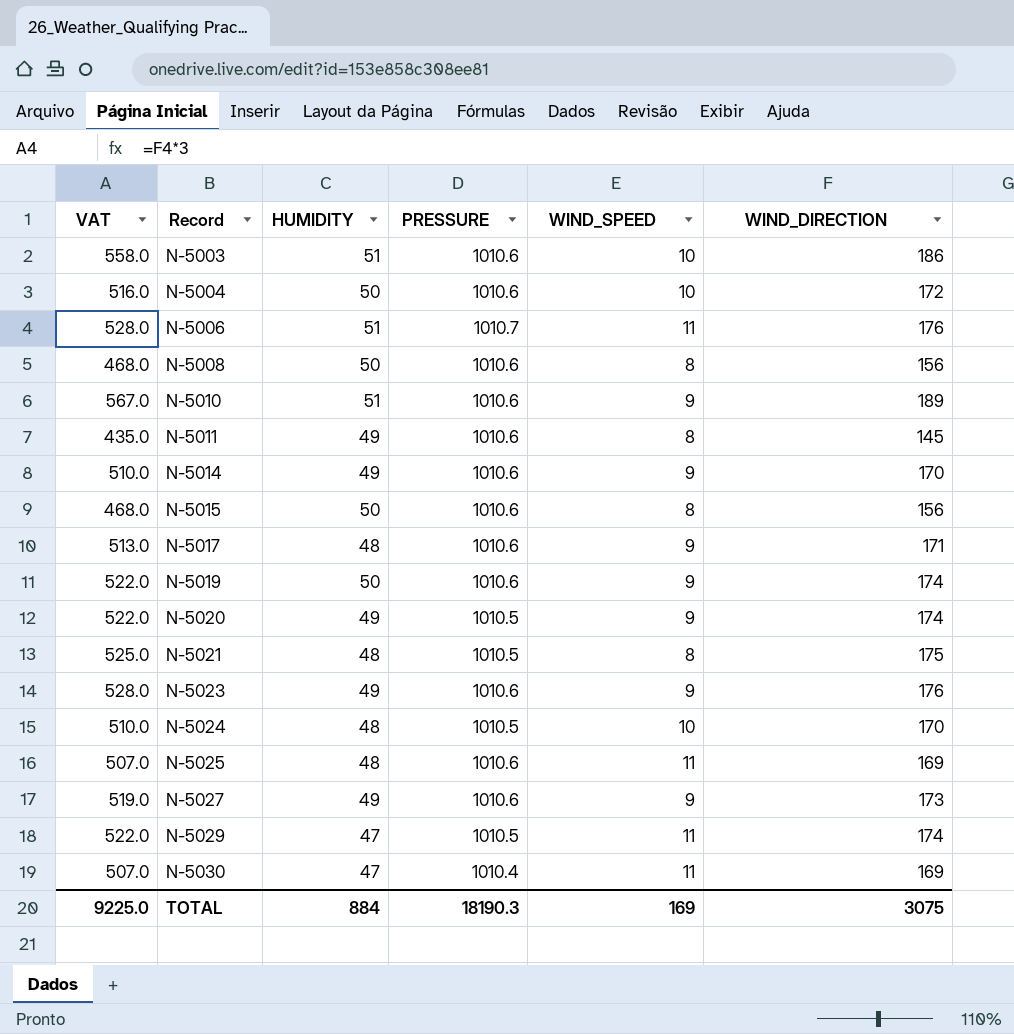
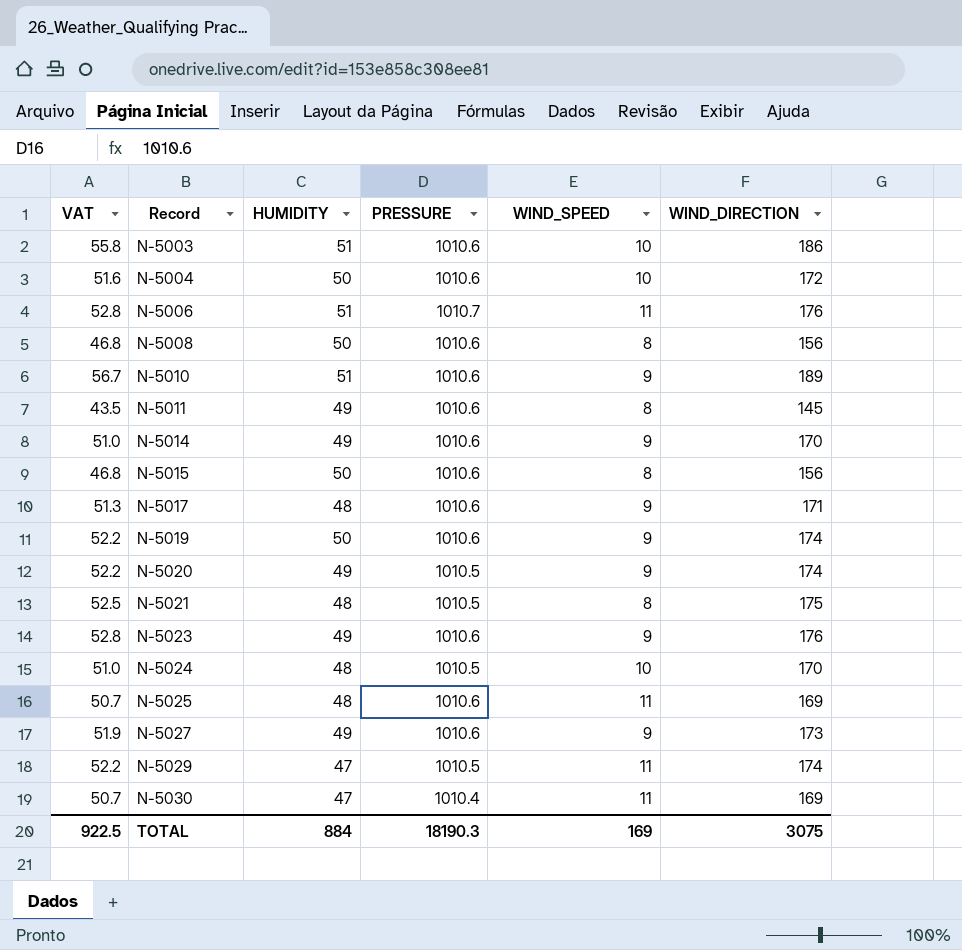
column VAT | formula: [WIND_DIRECTION] * 3 -> [WIND_DIRECTION] * 0.3
TOTAL | VAT: 9225.0 -> 922.5

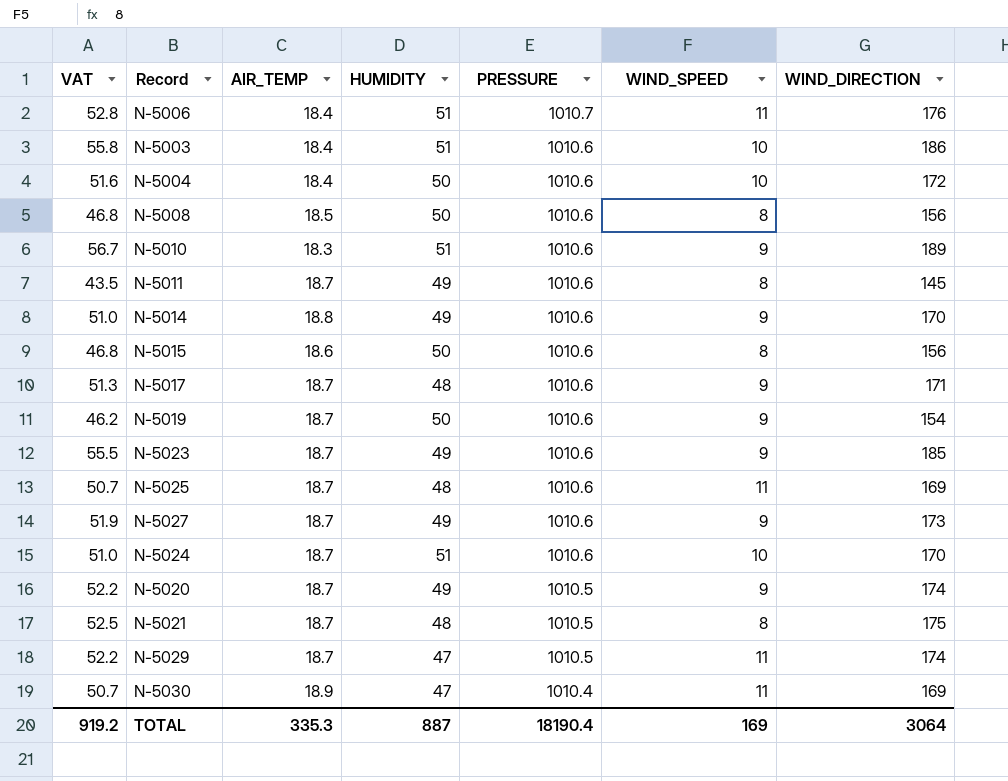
row order: Record ascending -> PRESSURE descending
column AIR_TEMP | position: none -> 3
N-5019 | VAT: 52.2 -> 46.2
N-5019 | WIND_DIRECTION: 174 -> 154
N-5023 | VAT: 52.8 -> 55.5
N-5023 | WIND_DIRECTION: 176 -> 185
N-5024 | HUMIDITY: 48 -> 51
N-5024 | PRESSURE: 1010.5 -> 1010.6
TOTAL | VAT: 922.5 -> 919.2
TOTAL | HUMIDITY: 884 -> 887
TOTAL | PRESSURE: 18190.3 -> 18190.4
TOTAL | WIND_DIRECTION: 3075 -> 3064

